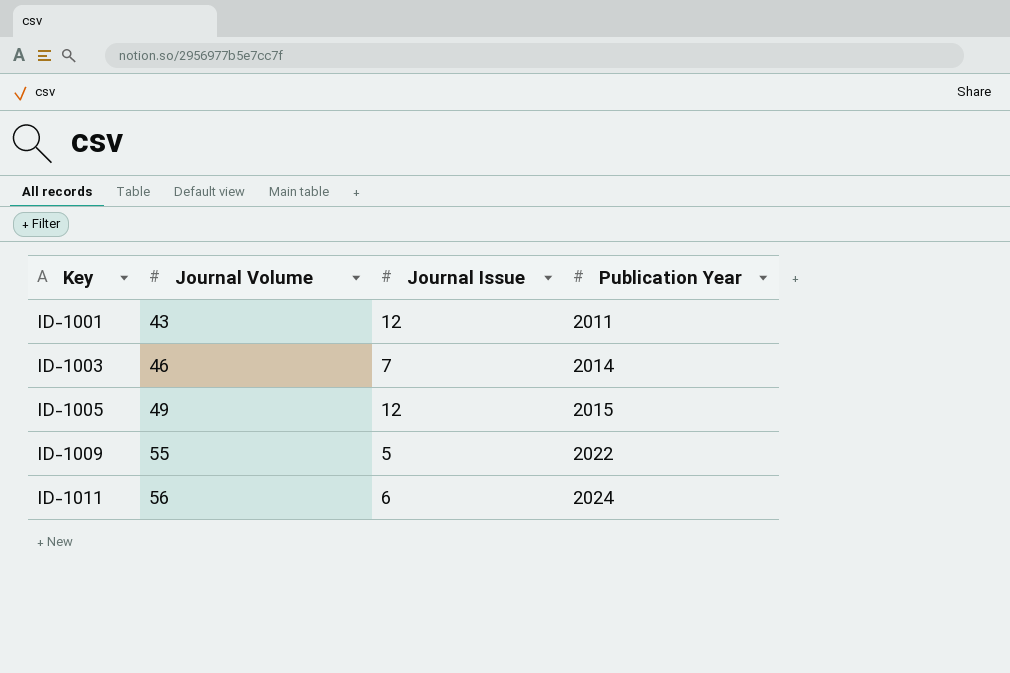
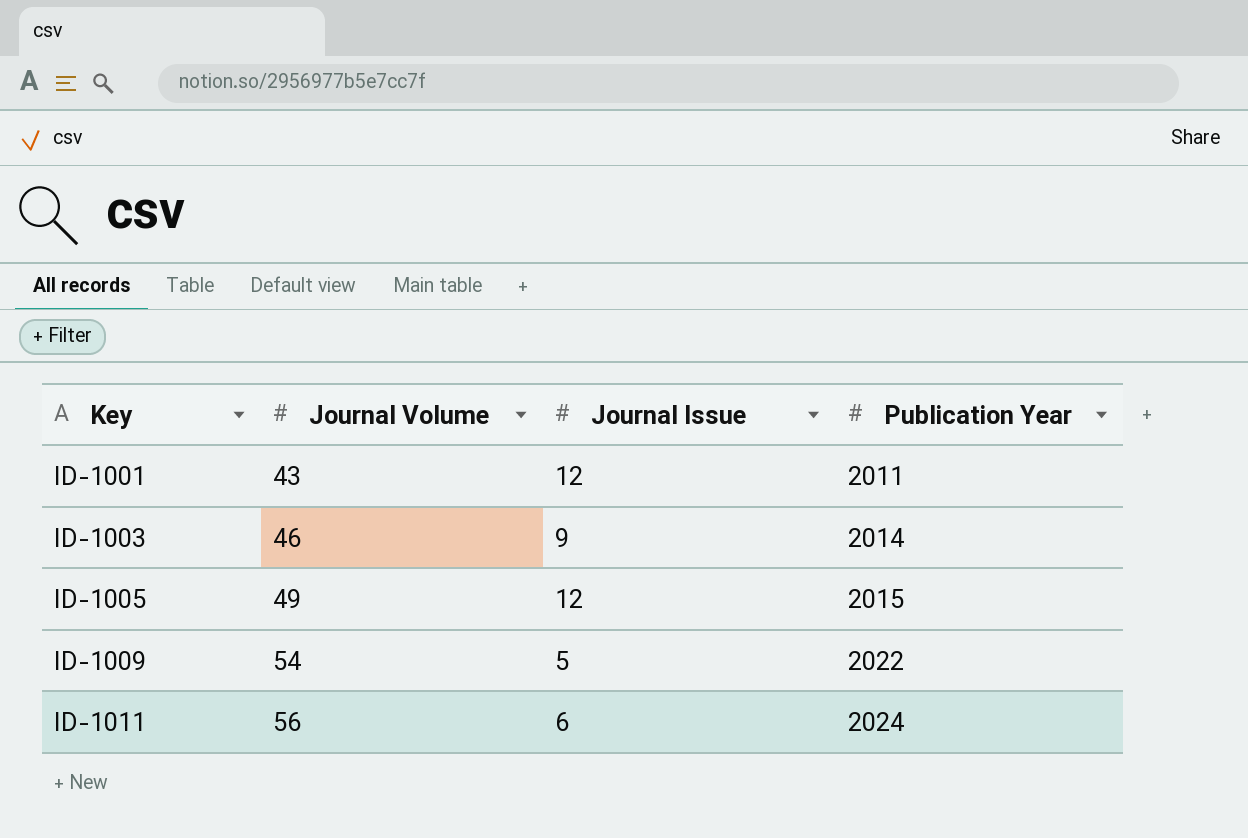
ID-1003 | Journal Issue: 7 -> 9
ID-1009 | Journal Volume: 55 -> 54

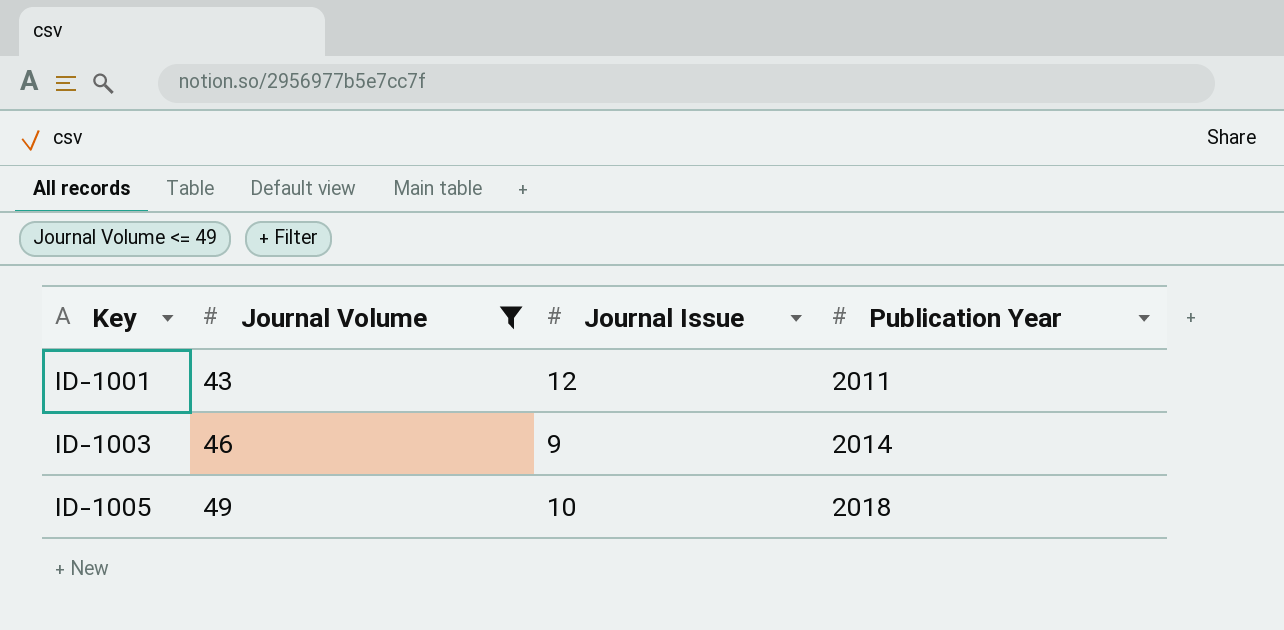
filter: none -> Journal Volume <= 49
ID-1005 | Journal Issue: 12 -> 10
ID-1005 | Publication Year: 2015 -> 2018

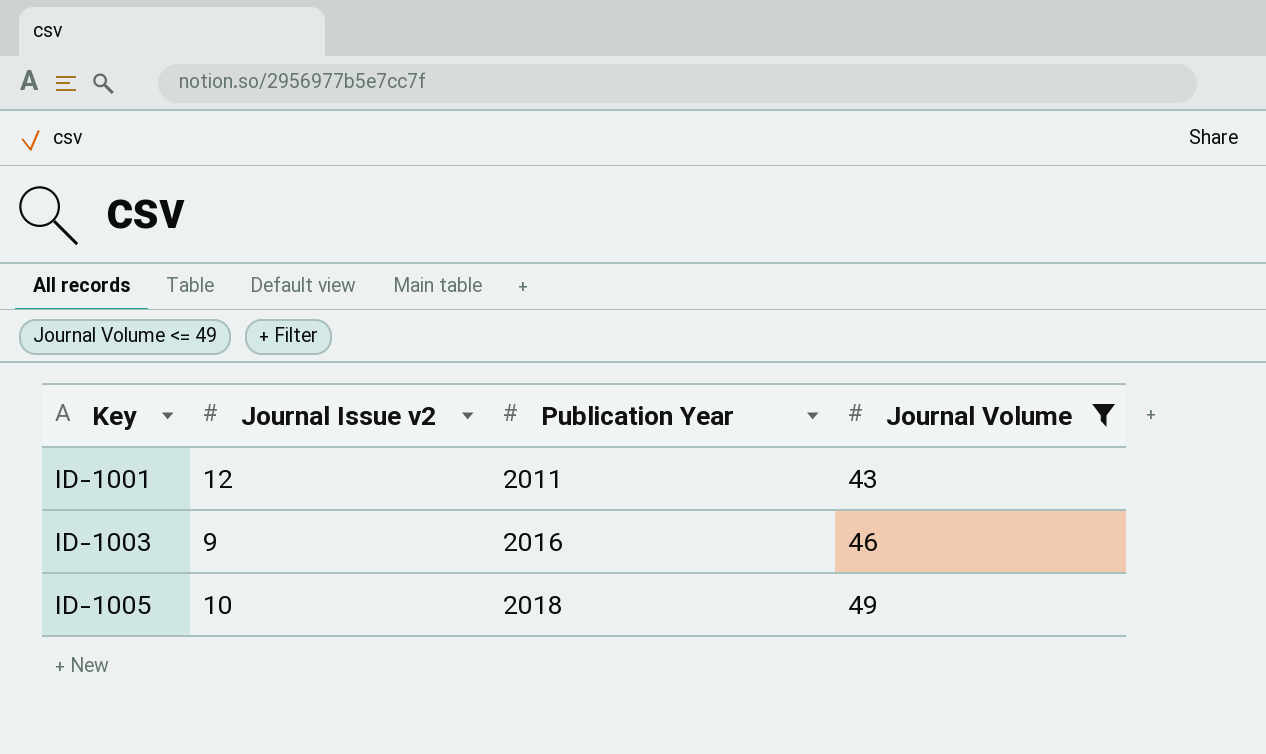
column name: Journal Issue -> Journal Issue v2
column Journal Volume | position: 2 -> 4
ID-1003 | Publication Year: 2014 -> 2016

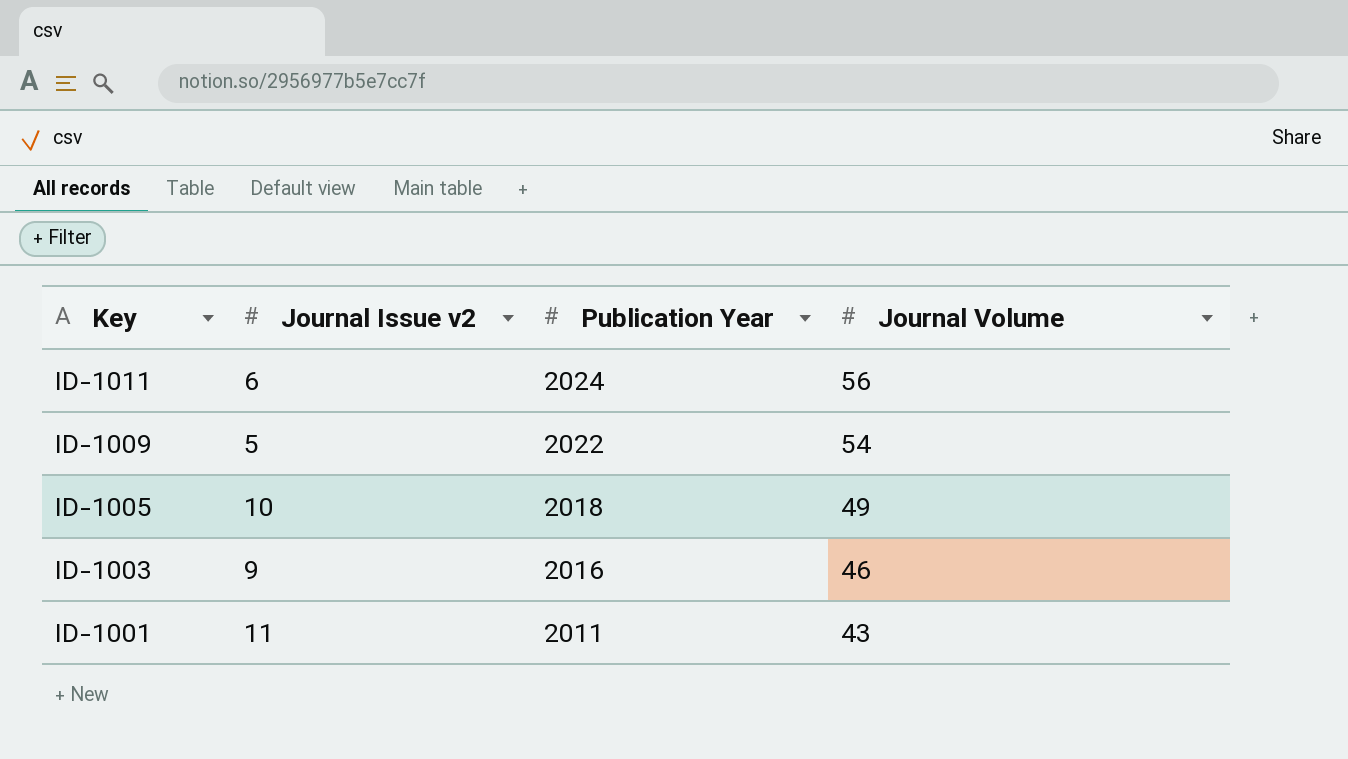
filter: Journal Volume <= 49 -> none
row order: Key ascending -> Key descending
ID-1001 | Journal Issue v2: 12 -> 11

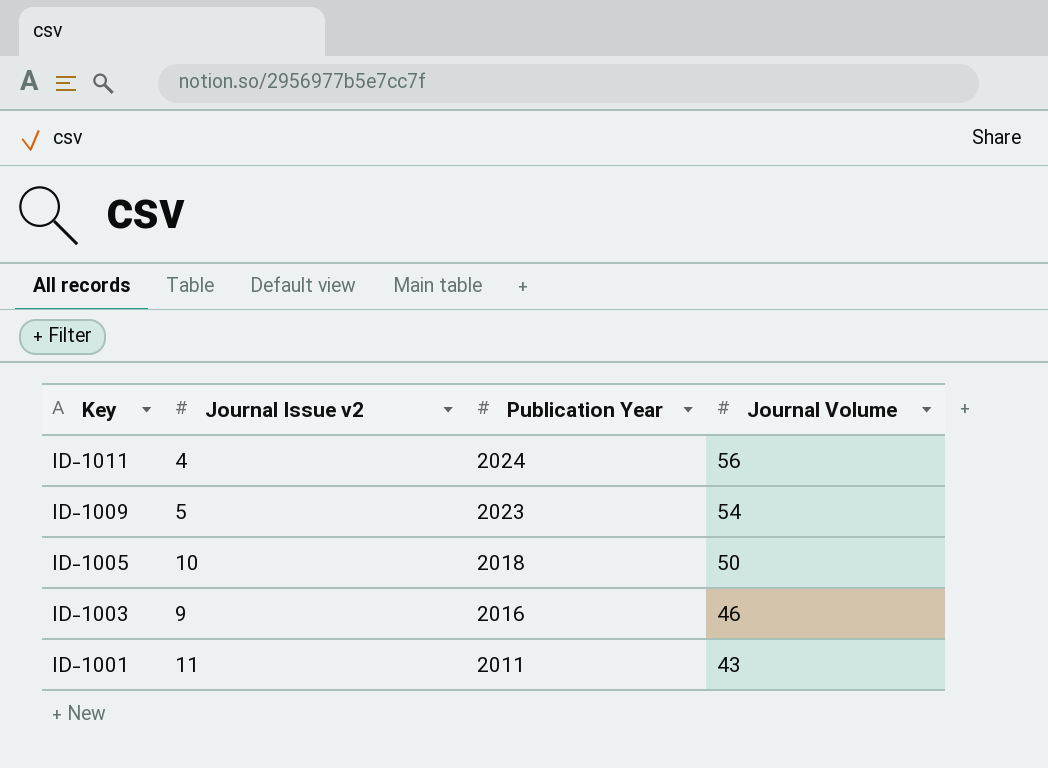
ID-1011 | Journal Issue v2: 6 -> 4
ID-1009 | Publication Year: 2022 -> 2023
ID-1005 | Journal Volume: 49 -> 50

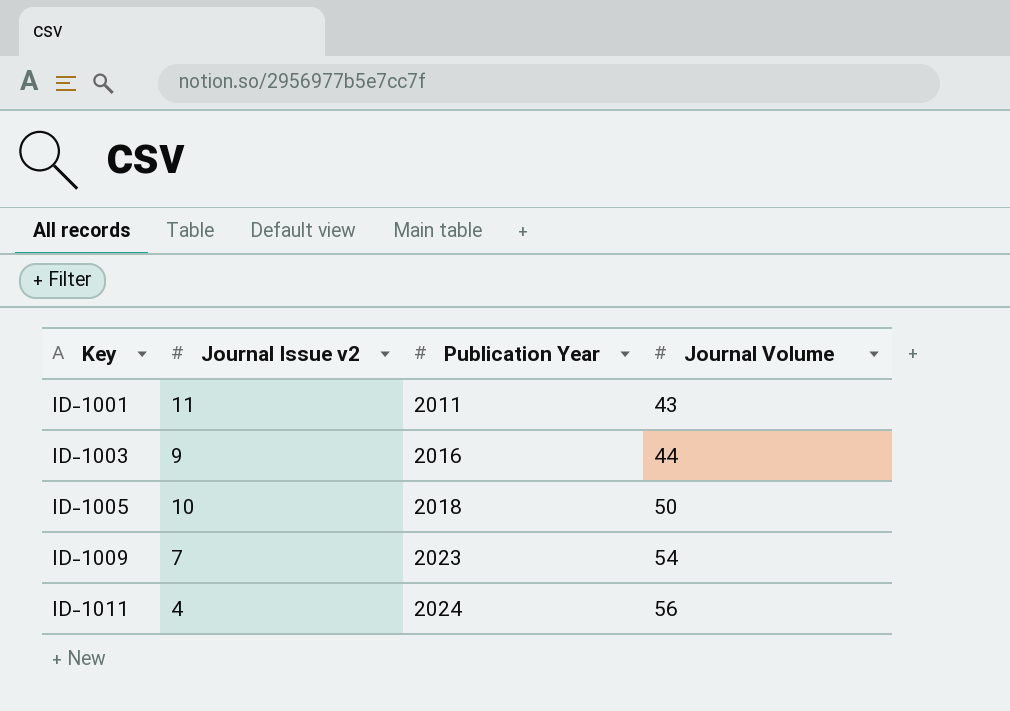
row order: Key descending -> Key ascending
ID-1003 | Journal Volume: 46 -> 44
ID-1009 | Journal Issue v2: 5 -> 7

